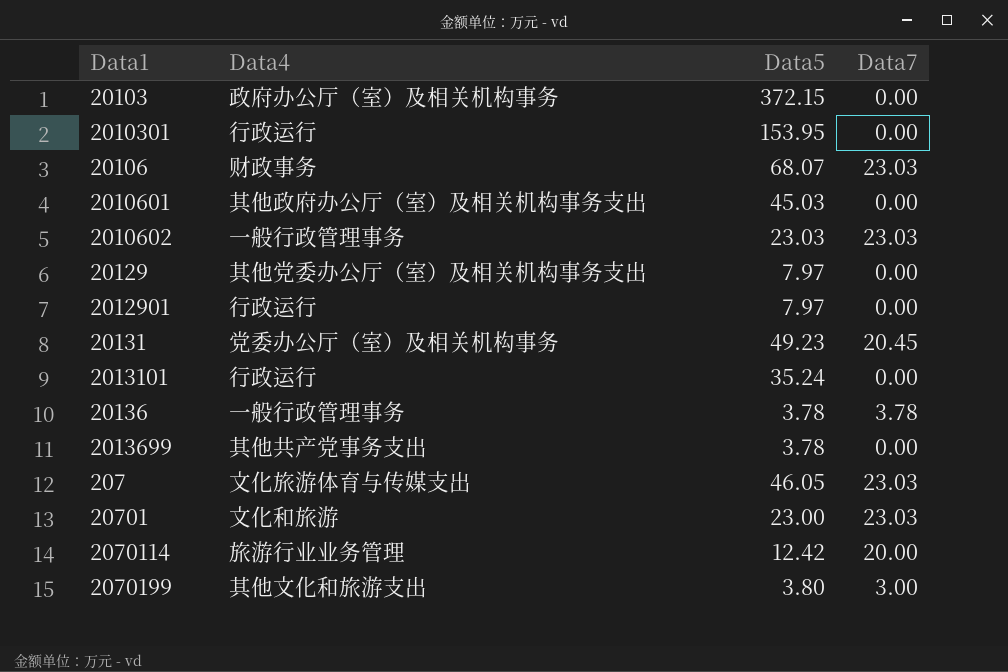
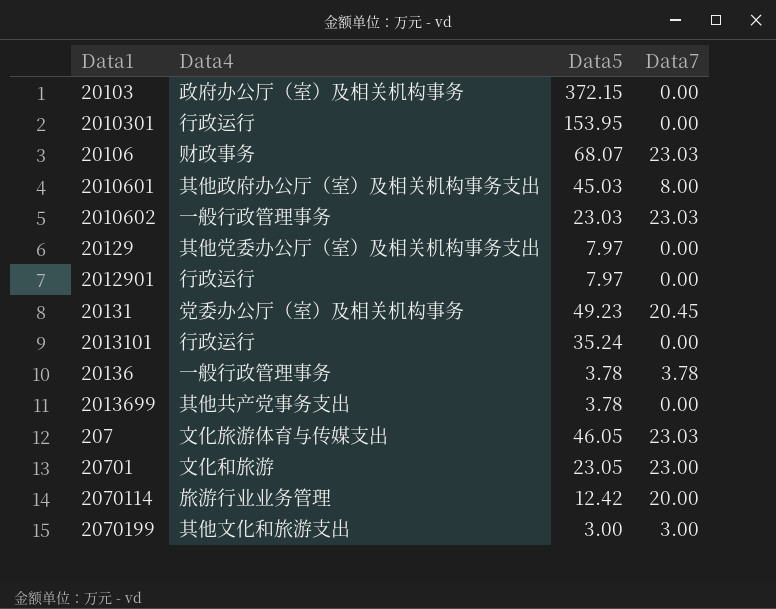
2010601 | Data7: 0.00 -> 8.00
20701 | Data5: 23.00 -> 23.05
20701 | Data7: 23.03 -> 23.00
2070199 | Data5: 3.80 -> 3.00

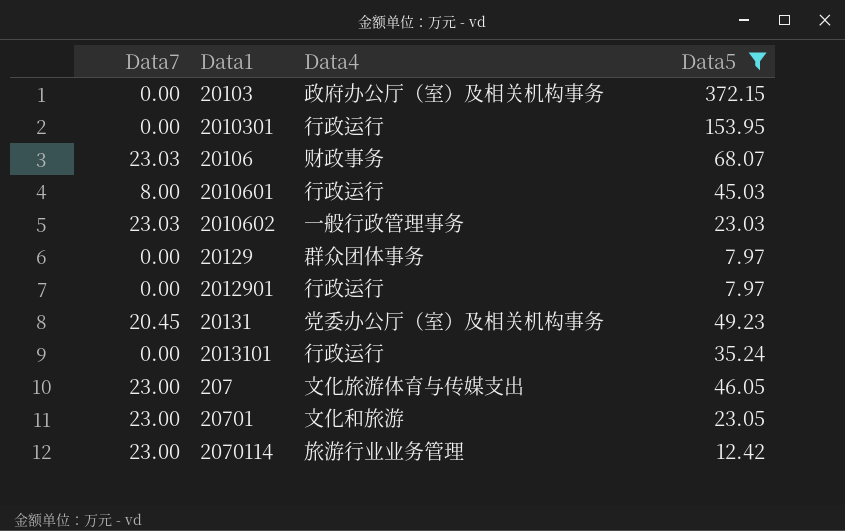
filter: none -> Data5 >= 7.97
column Data7 | position: 4 -> 1
2010601 | Data4: 其他政府办公厅（室）及相关机构事务支出 -> 行政运行
20129 | Data4: 其他党委办公厅（室）及相关机构事务支出 -> 群众团体事务
207 | Data7: 23.03 -> 23.00
2070114 | Data7: 20.00 -> 23.00

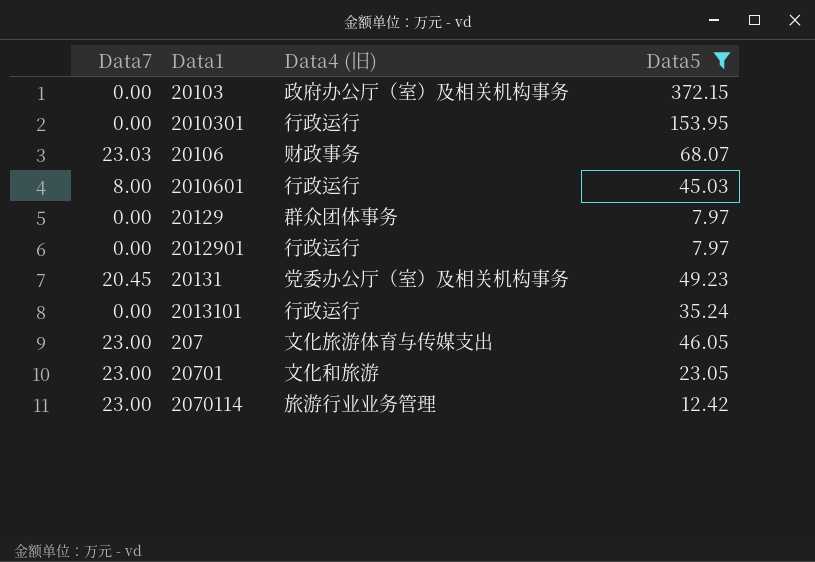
column name: Data4 -> Data4 (旧)
row 2010602: 23.03 | 一般行政管理事务 | 23.03 -> none

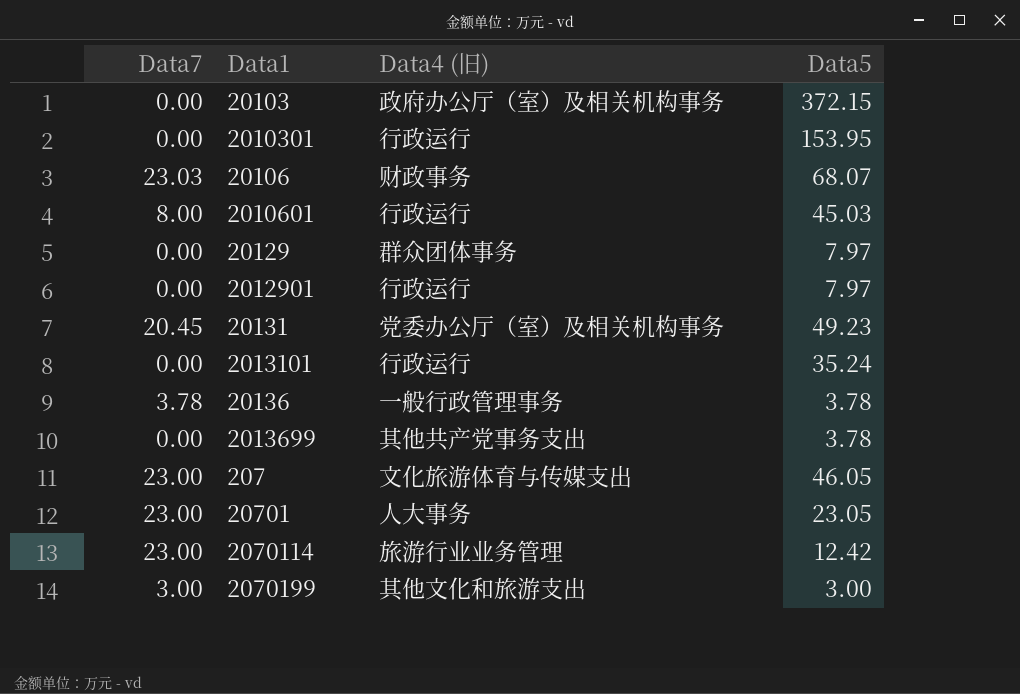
filter: Data5 >= 7.97 -> none
20701 | Data4 (旧): 文化和旅游 -> 人大事务

